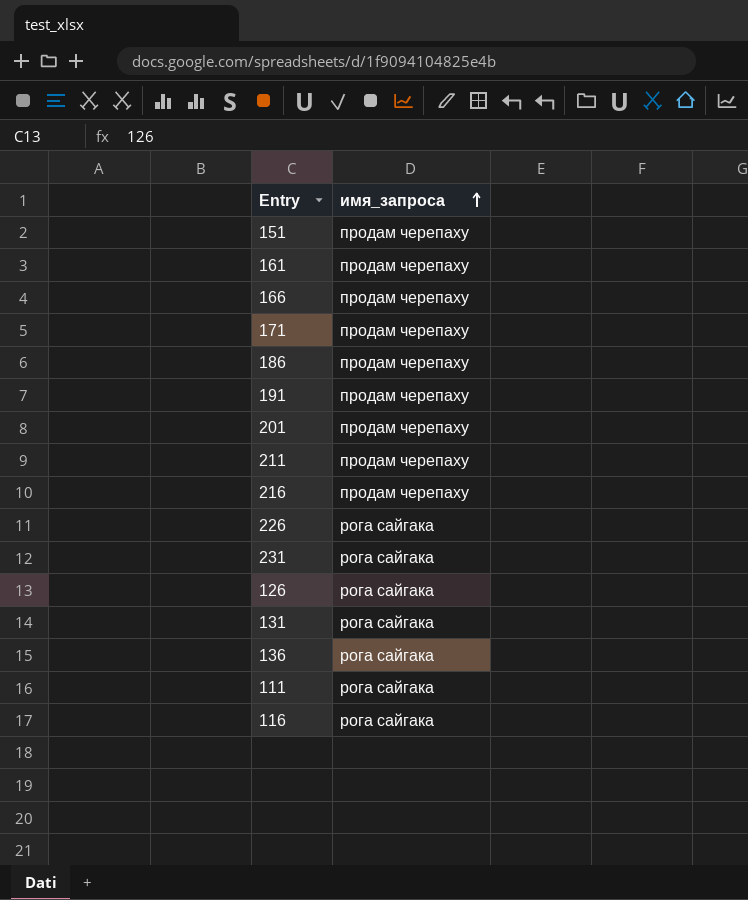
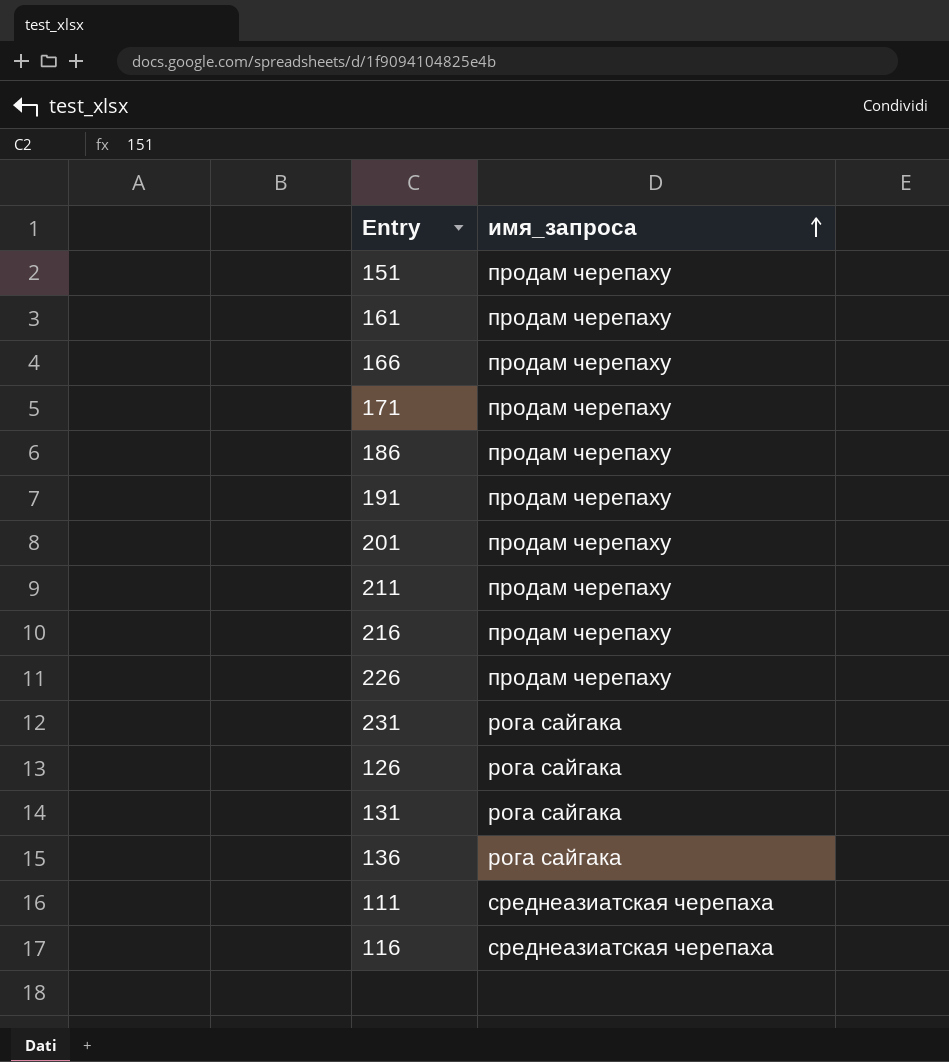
226 | имя_запроса: рога сайгака -> продам черепаху
111 | имя_запроса: рога сайгака -> среднеазиатская черепаха
116 | имя_запроса: рога сайгака -> среднеазиатская черепаха

